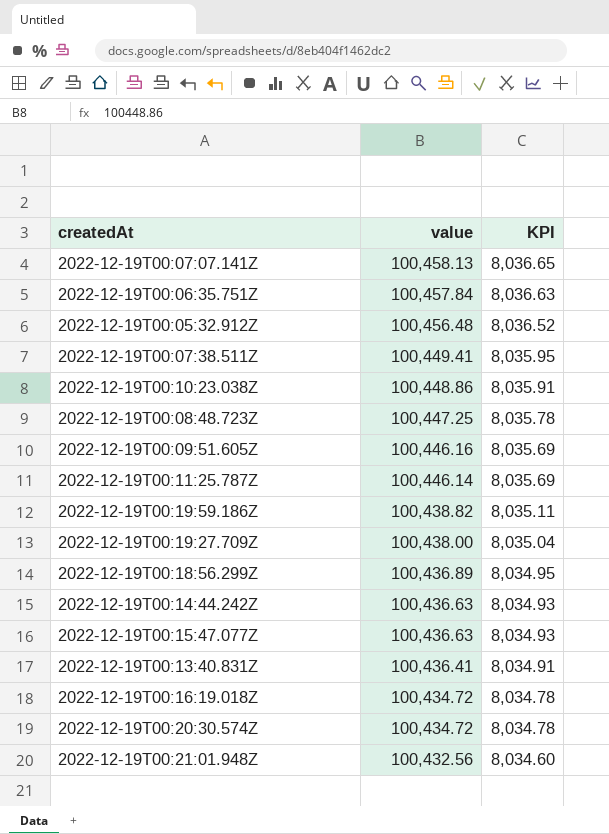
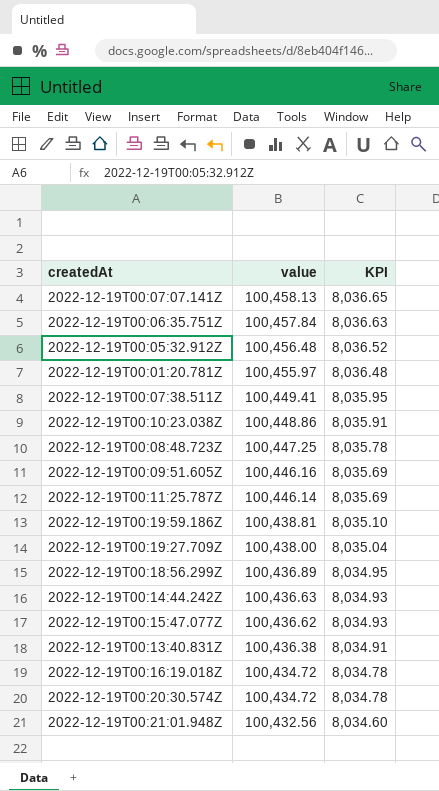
row 2022-12-19T00:01:20.781Z: none -> 100,455.97 | 8,036.48
2022-12-19T00:19:59.186Z | value: 100,438.82 -> 100,438.81
2022-12-19T00:19:59.186Z | KPI: 8,035.11 -> 8,035.10
2022-12-19T00:15:47.077Z | value: 100,436.63 -> 100,436.62
2022-12-19T00:13:40.831Z | value: 100,436.41 -> 100,436.38

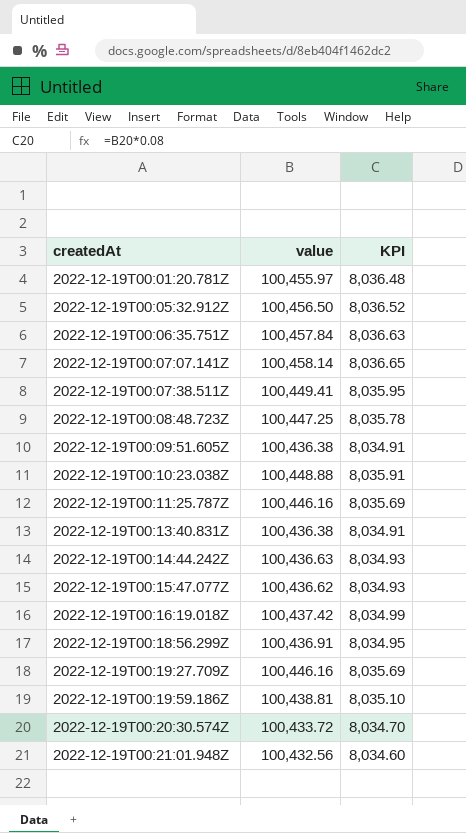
row order: value descending -> createdAt ascending
2022-12-19T00:05:32.912Z | value: 100,456.48 -> 100,456.50
2022-12-19T00:07:07.141Z | value: 100,458.13 -> 100,458.14
2022-12-19T00:09:51.605Z | value: 100,446.16 -> 100,436.38
2022-12-19T00:09:51.605Z | KPI: 8,035.69 -> 8,034.91
2022-12-19T00:10:23.038Z | value: 100,448.86 -> 100,448.88
2022-12-19T00:11:25.787Z | value: 100,446.14 -> 100,446.16
2022-12-19T00:16:19.018Z | value: 100,434.72 -> 100,437.42
2022-12-19T00:16:19.018Z | KPI: 8,034.78 -> 8,034.99
2022-12-19T00:18:56.299Z | value: 100,436.89 -> 100,436.91
2022-12-19T00:19:27.709Z | value: 100,438.00 -> 100,446.16
2022-12-19T00:19:27.709Z | KPI: 8,035.04 -> 8,035.69
2022-12-19T00:20:30.574Z | value: 100,434.72 -> 100,433.72
2022-12-19T00:20:30.574Z | KPI: 8,034.78 -> 8,034.70

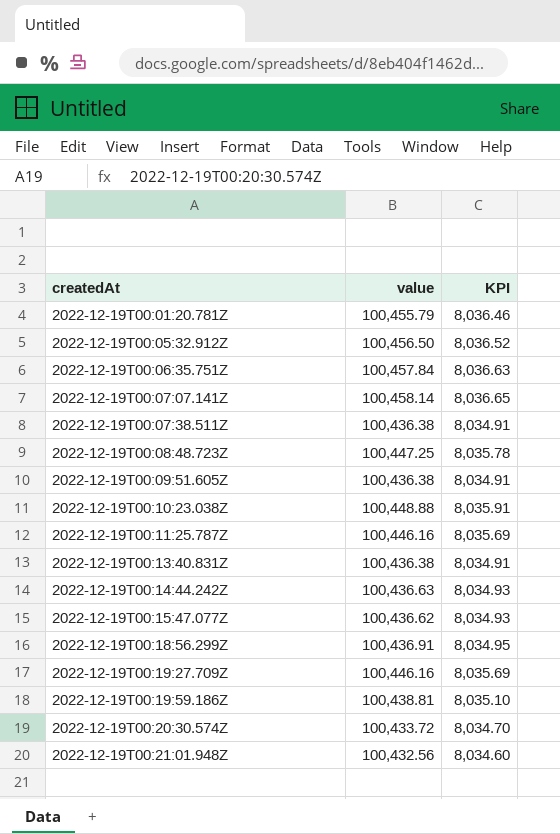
row 2022-12-19T00:16:19.018Z: 100,437.42 | 8,034.99 -> none
2022-12-19T00:01:20.781Z | value: 100,455.97 -> 100,455.79
2022-12-19T00:01:20.781Z | KPI: 8,036.48 -> 8,036.46
2022-12-19T00:07:38.511Z | value: 100,449.41 -> 100,436.38
2022-12-19T00:07:38.511Z | KPI: 8,035.95 -> 8,034.91

